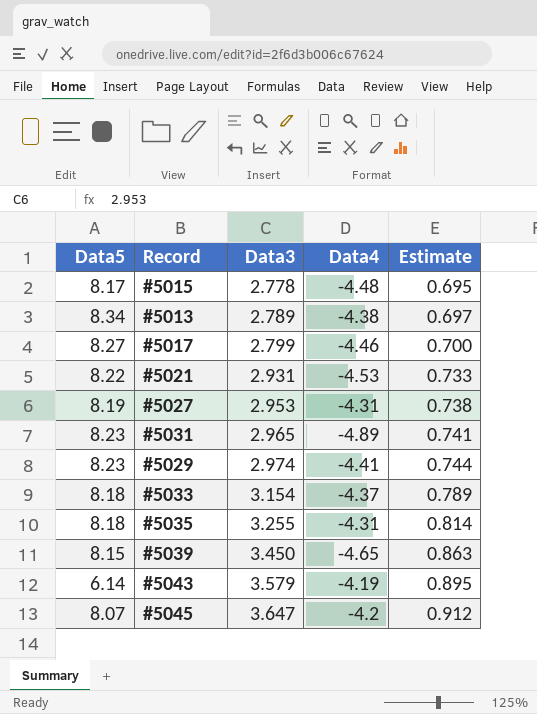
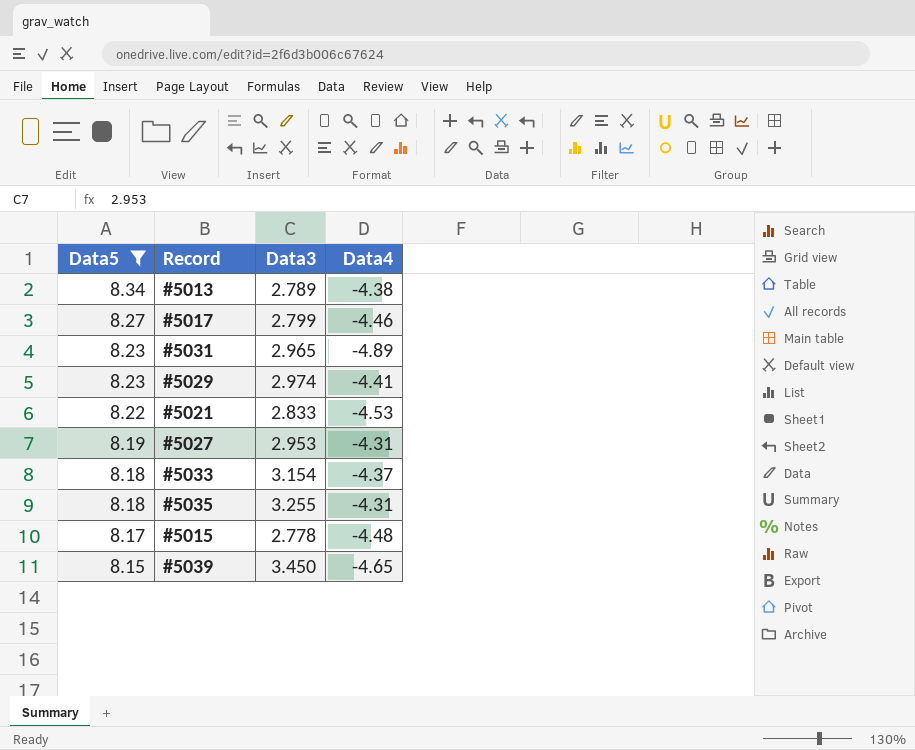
filter: none -> Data5 >= 8.15
row order: Data3 ascending -> Data5 descending
column Estimate | formula: [Data3] * 0.25 -> none
#5021 | Data3: 2.931 -> 2.833

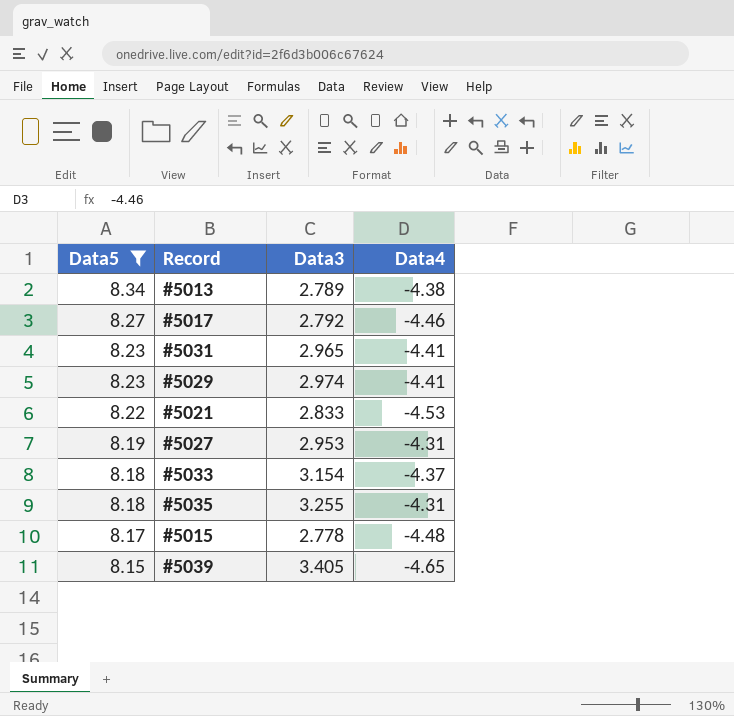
#5017 | Data3: 2.799 -> 2.792
#5031 | Data4: -4.89 -> -4.41
#5039 | Data3: 3.450 -> 3.405

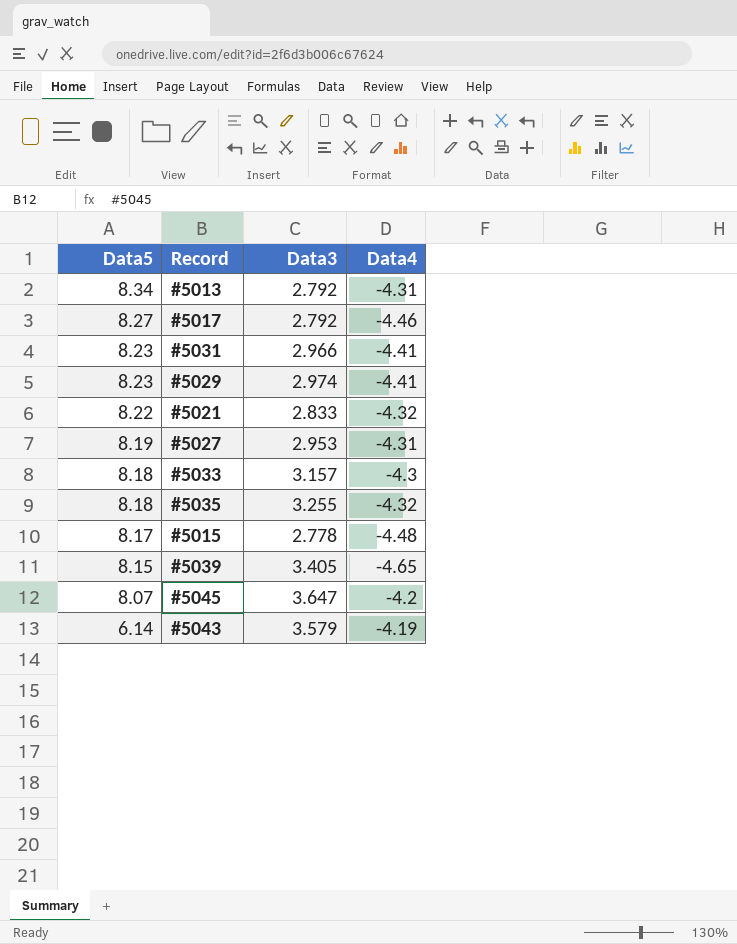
filter: Data5 >= 8.15 -> none
#5013 | Data3: 2.789 -> 2.792
#5013 | Data4: -4.38 -> -4.31
#5031 | Data3: 2.965 -> 2.966
#5021 | Data4: -4.53 -> -4.32
#5033 | Data3: 3.154 -> 3.157
#5033 | Data4: -4.37 -> -4.3
#5035 | Data4: -4.31 -> -4.32

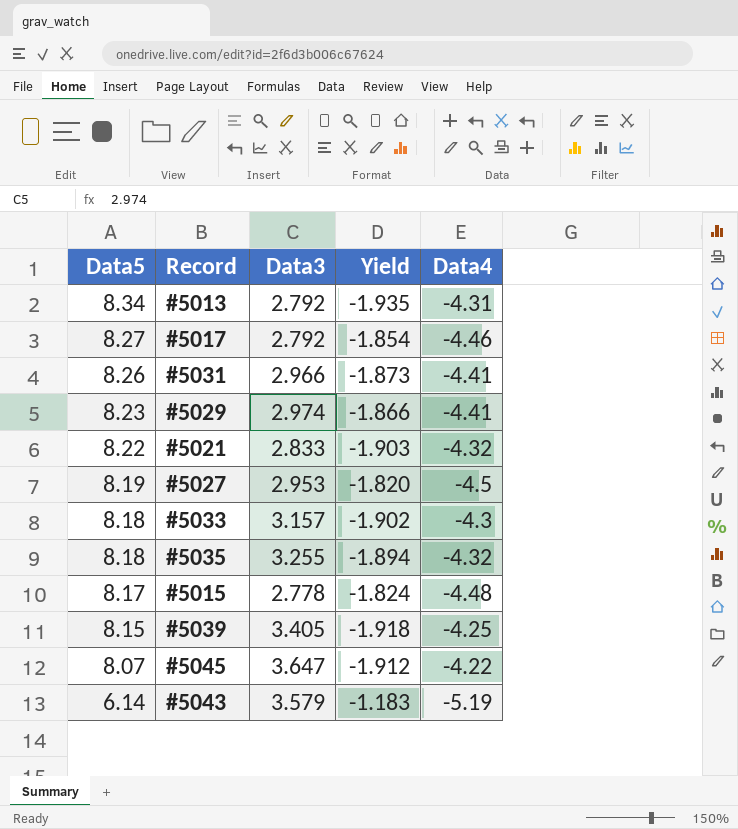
column Yield | formula: none -> [Data5] / [Data4]
#5031 | Data5: 8.23 -> 8.26
#5027 | Data4: -4.31 -> -4.5
#5039 | Data4: -4.65 -> -4.25
#5045 | Data4: -4.2 -> -4.22
#5043 | Data4: -4.19 -> -5.19

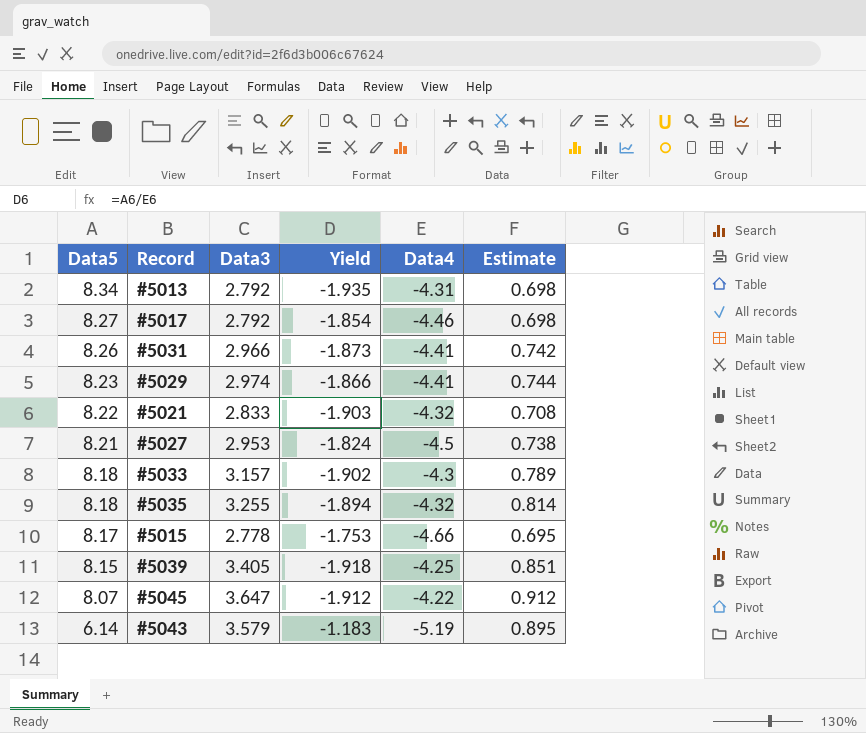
column Estimate | formula: none -> [Data3] * 0.25
#5027 | Data5: 8.19 -> 8.21
#5027 | Yield: -1.820 -> -1.824
#5015 | Yield: -1.824 -> -1.753
#5015 | Data4: -4.48 -> -4.66

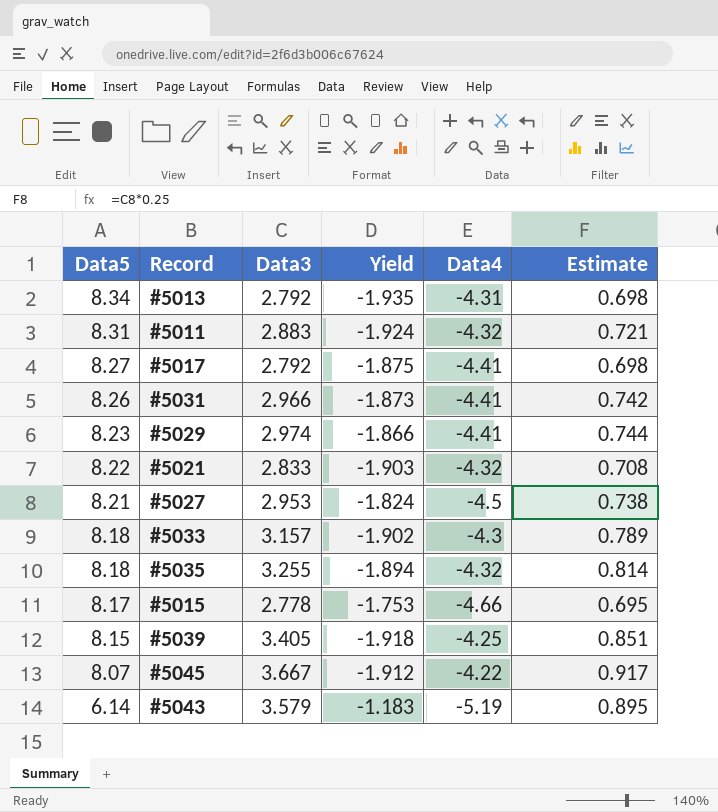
row #5011: none -> 8.31 | 2.883 | -1.924 | -4.32 | 0.721
#5017 | Yield: -1.854 -> -1.875
#5017 | Data4: -4.46 -> -4.41
#5045 | Data3: 3.647 -> 3.667
#5045 | Estimate: 0.912 -> 0.917

